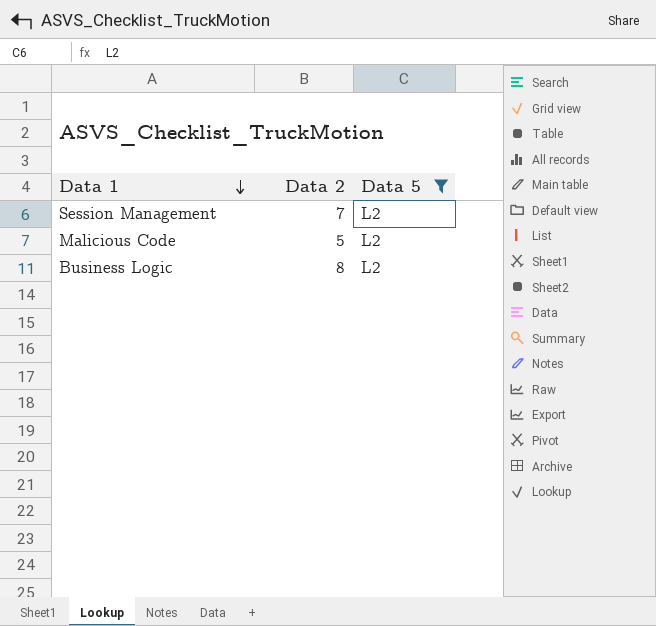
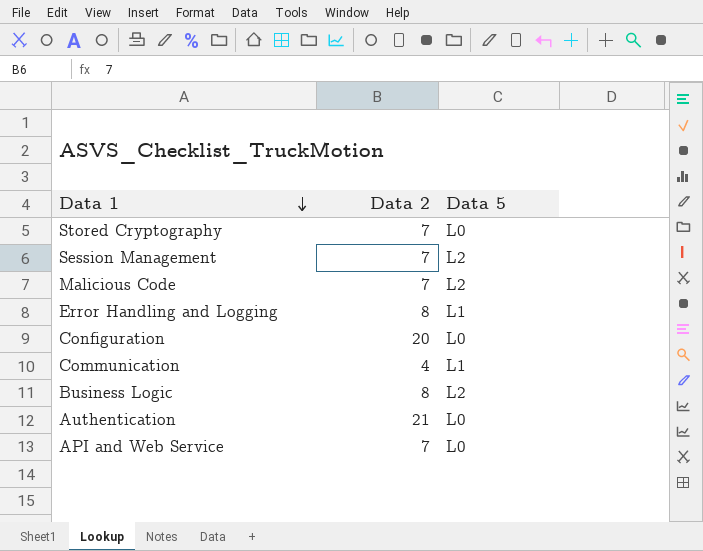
filter: Data 5 = L2 -> none
Malicious Code | Data 2: 5 -> 7

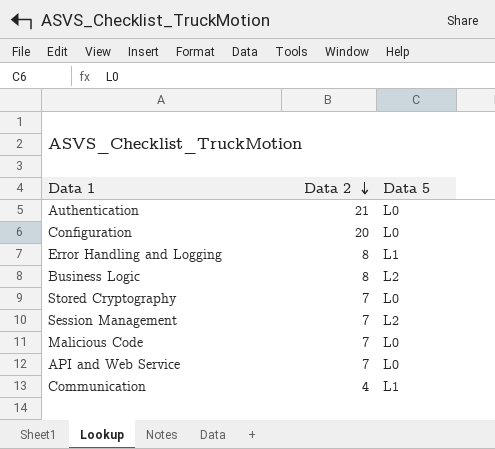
row order: Data 1 descending -> Data 2 descending
Malicious Code | Data 5: L2 -> L0

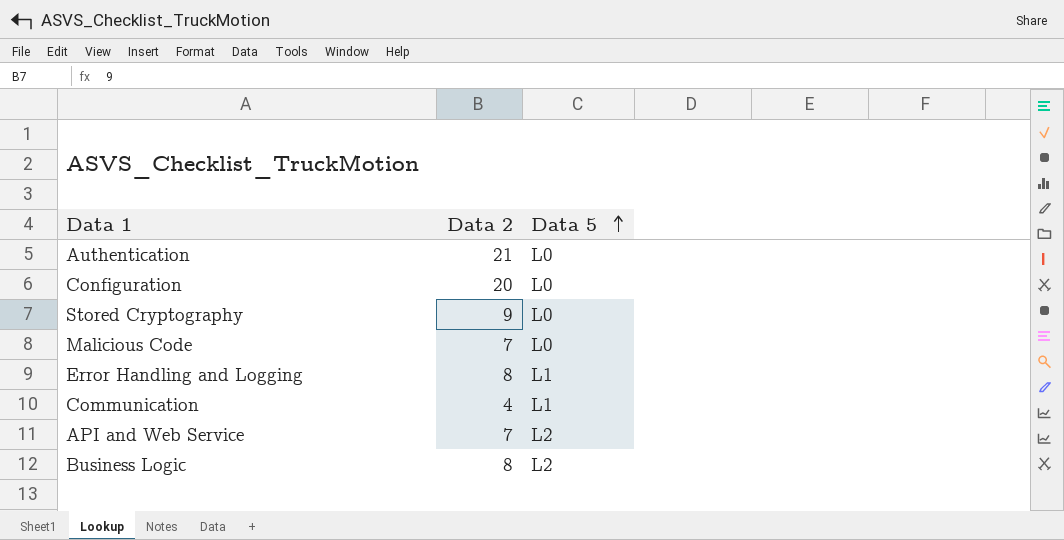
row order: Data 2 descending -> Data 5 ascending
row Session Management: 7 | L2 -> none
Stored Cryptography | Data 2: 7 -> 9
API and Web Service | Data 5: L0 -> L2

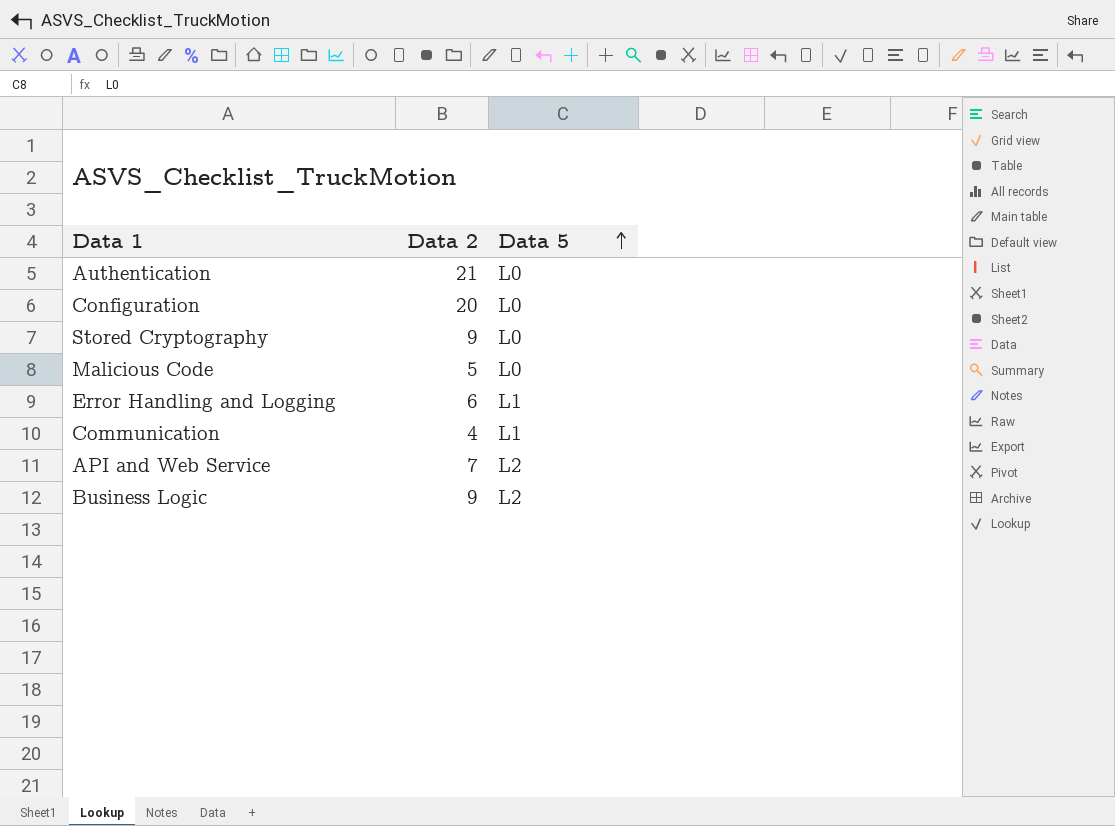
Malicious Code | Data 2: 7 -> 5
Error Handling and Logging | Data 2: 8 -> 6
Business Logic | Data 2: 8 -> 9

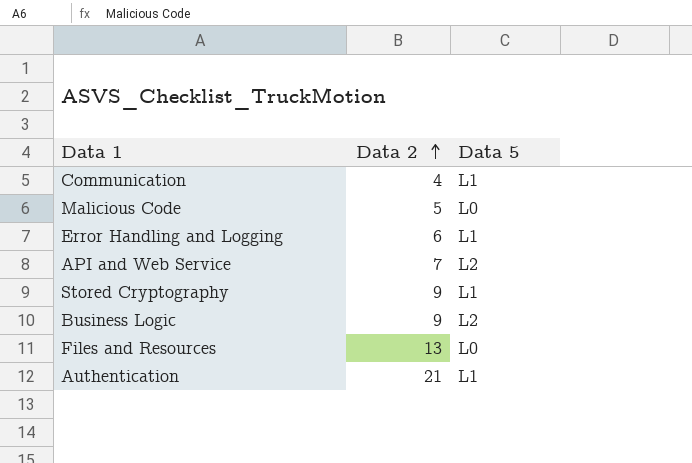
row order: Data 5 ascending -> Data 2 ascending
row Configuration: 20 | L0 -> none
Stored Cryptography | Data 5: L0 -> L1
row Files and Resources: none -> 13 | L0
Authentication | Data 5: L0 -> L1

